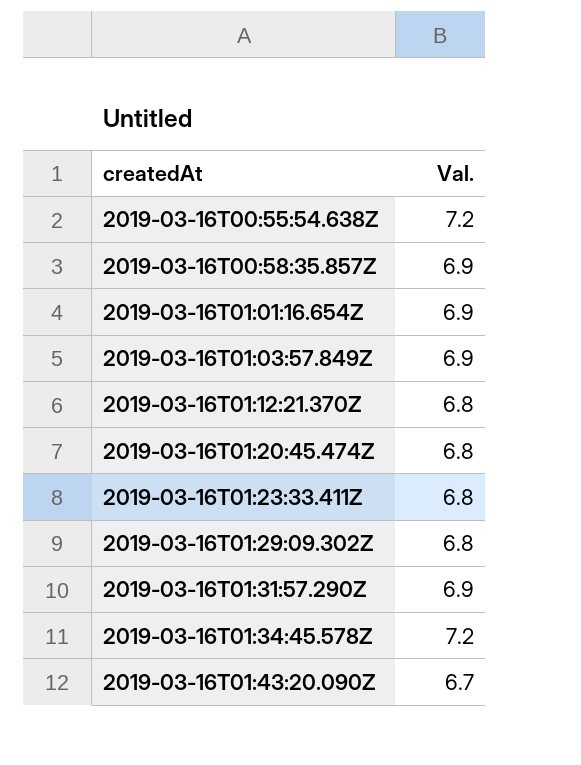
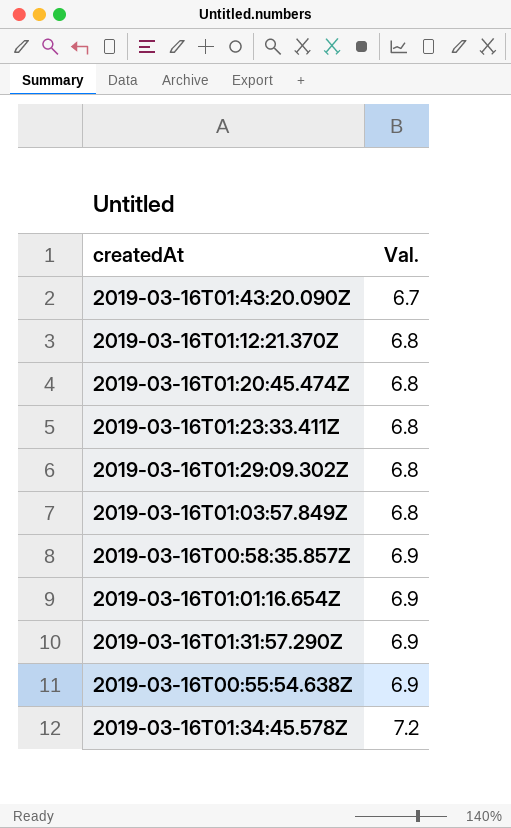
row order: createdAt ascending -> Val. ascending
2019-03-16T01:03:57.849Z | Val.: 6.9 -> 6.8
2019-03-16T00:55:54.638Z | Val.: 7.2 -> 6.9

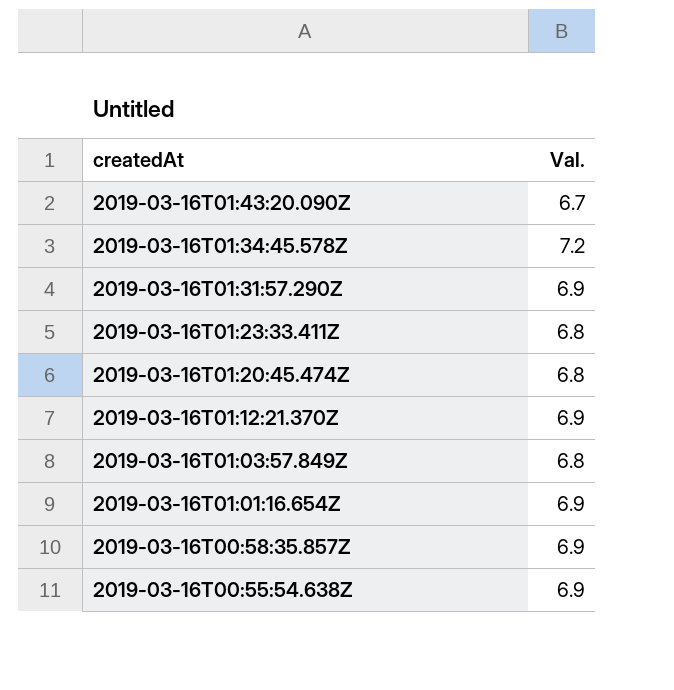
row order: Val. ascending -> createdAt descending
row 2019-03-16T01:29:09.302Z: 6.8 -> none
2019-03-16T01:12:21.370Z | Val.: 6.8 -> 6.9

